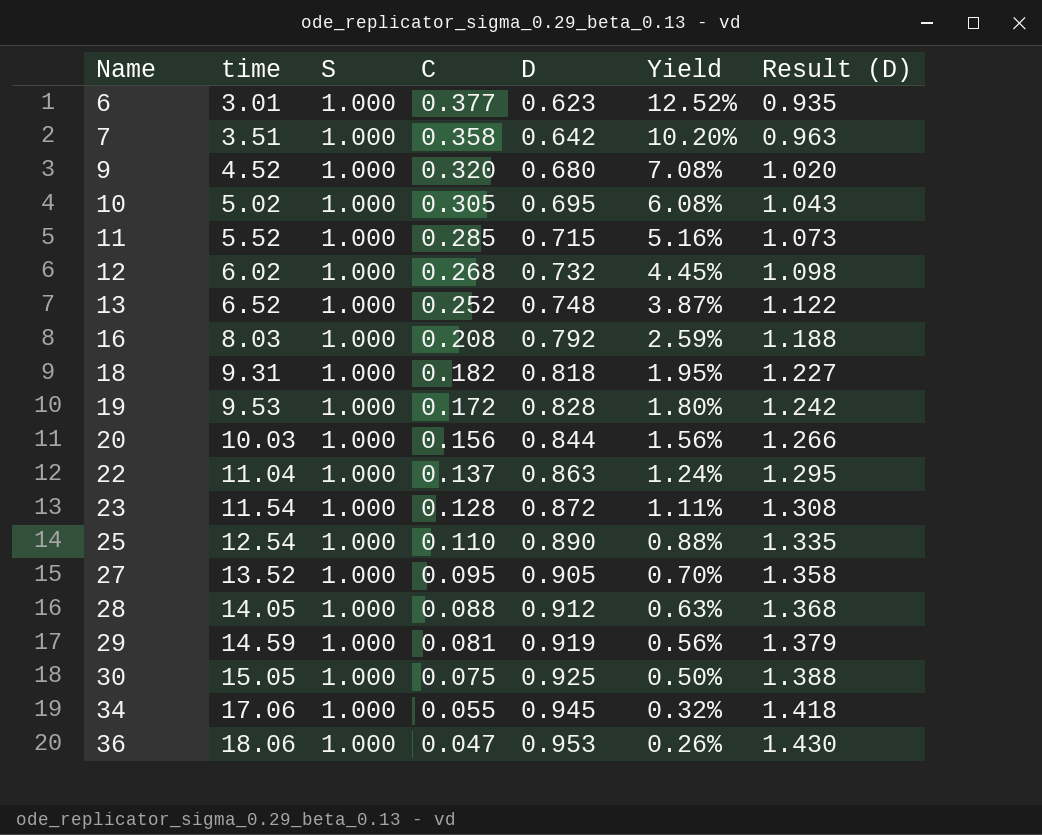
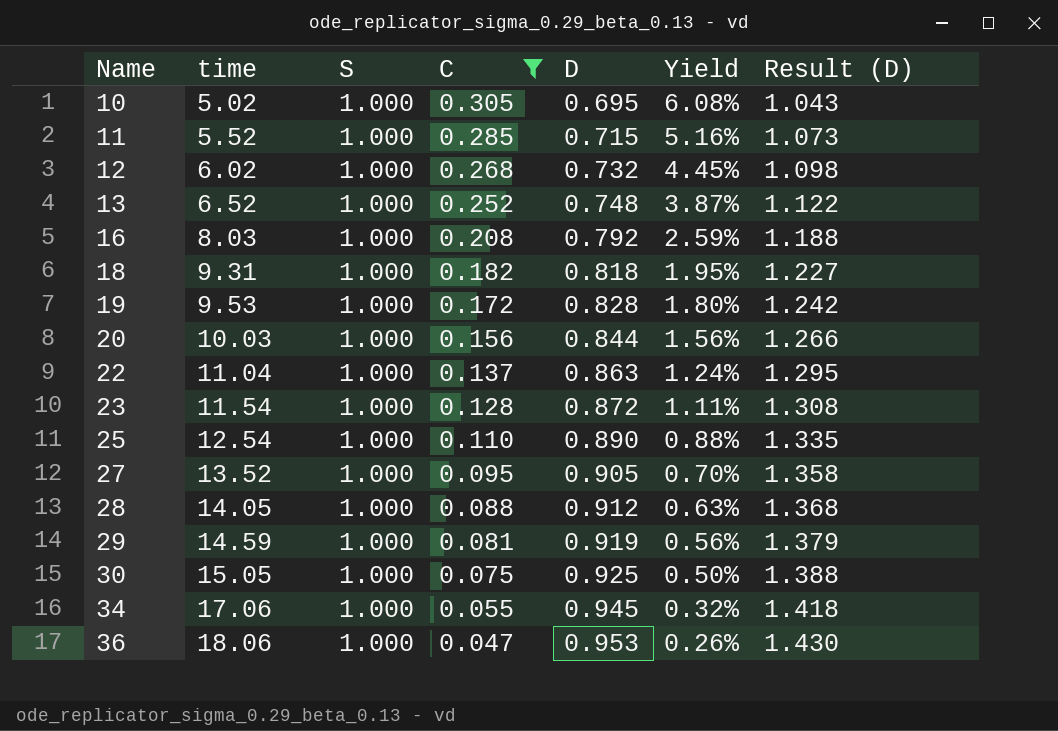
filter: none -> C <= 0.305

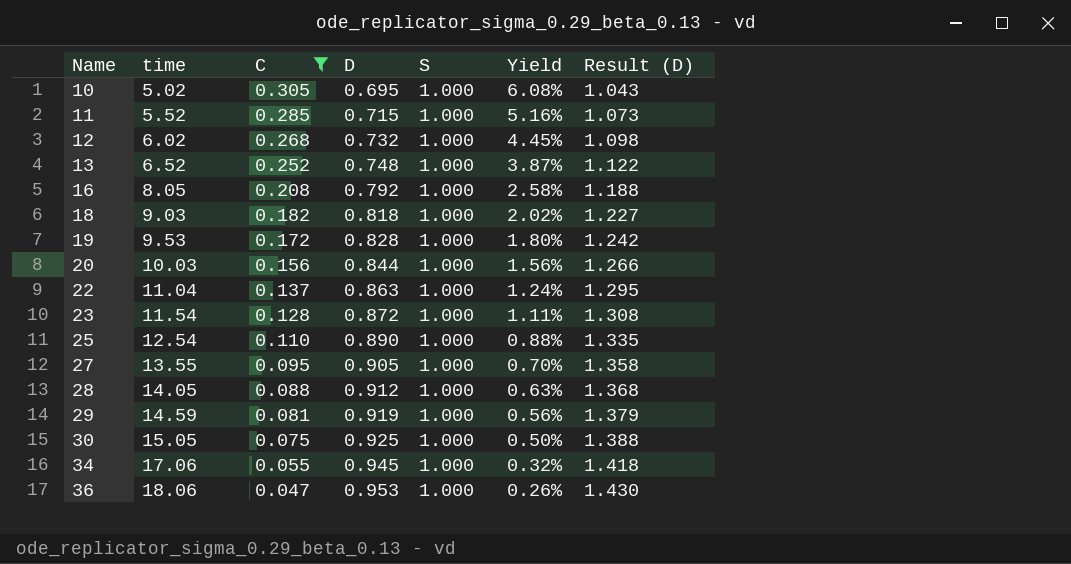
column S | position: 3 -> 5
16 | time: 8.03 -> 8.05
16 | Yield: 2.59% -> 2.58%
18 | time: 9.31 -> 9.03
18 | Yield: 1.95% -> 2.02%
27 | time: 13.52 -> 13.55

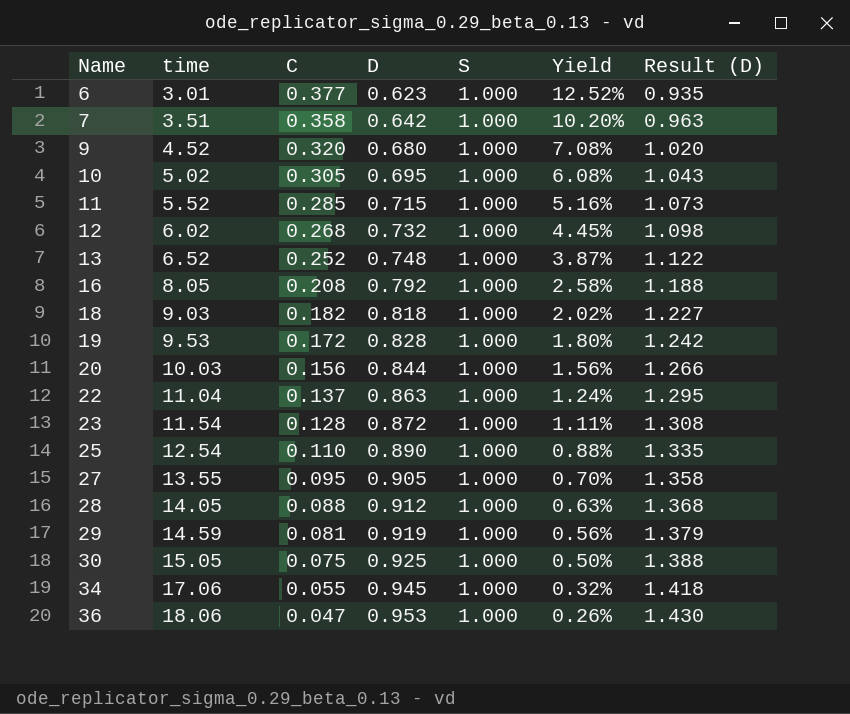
filter: C <= 0.305 -> none

